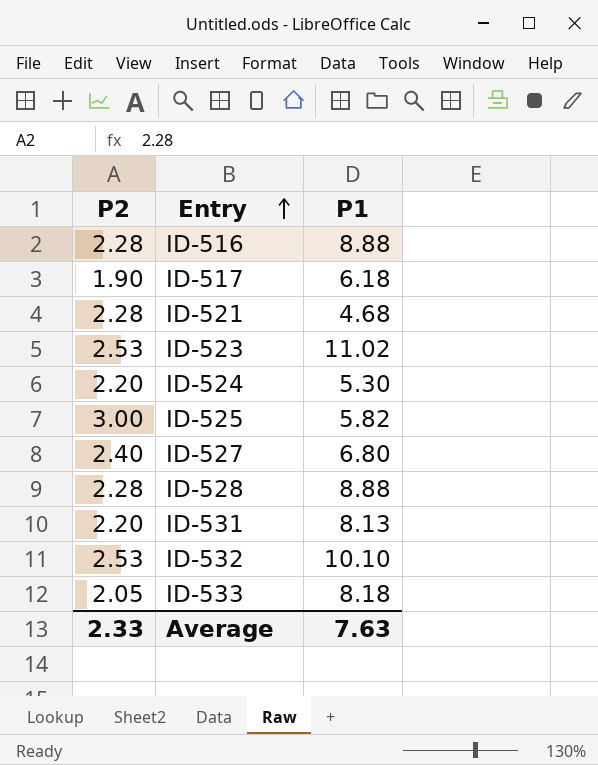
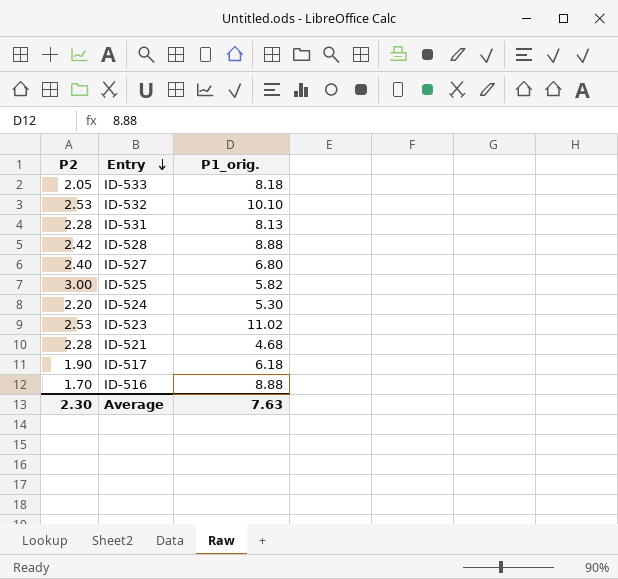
row order: Entry ascending -> Entry descending
column name: P1 -> P1_orig.
ID-531 | P2: 2.20 -> 2.28
ID-528 | P2: 2.28 -> 2.42
ID-516 | P2: 2.28 -> 1.70
Average | P2: 2.33 -> 2.30

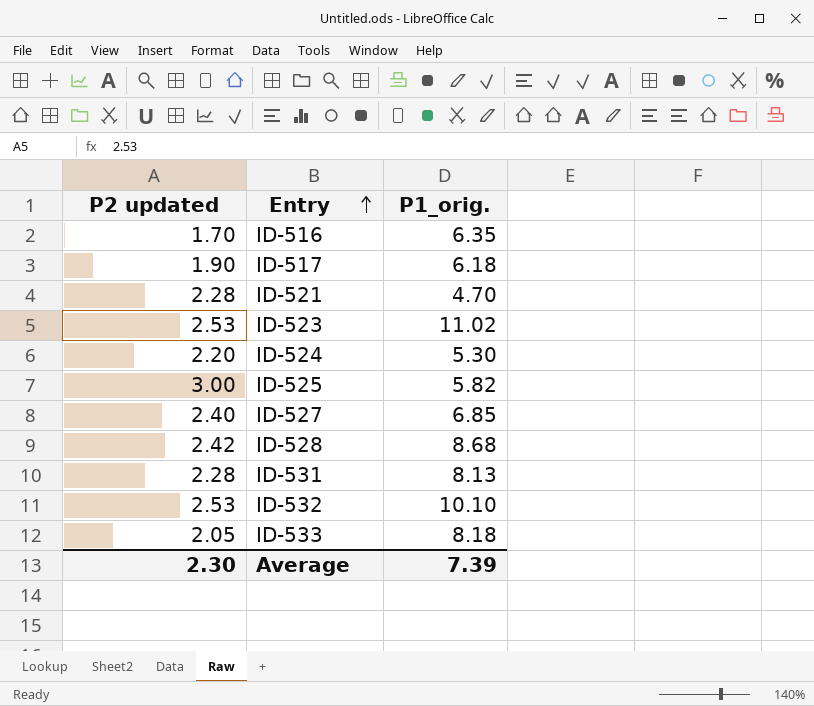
row order: Entry descending -> Entry ascending
column name: P2 -> P2 updated
ID-516 | P1_orig.: 8.88 -> 6.35
ID-521 | P1_orig.: 4.68 -> 4.70
ID-527 | P1_orig.: 6.80 -> 6.85
ID-528 | P1_orig.: 8.88 -> 8.68
Average | P1_orig.: 7.63 -> 7.39

